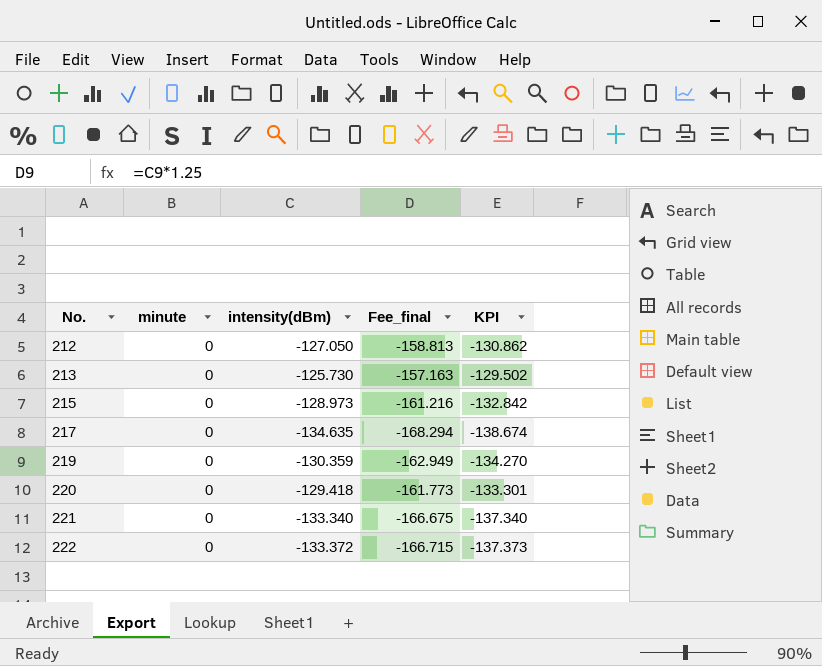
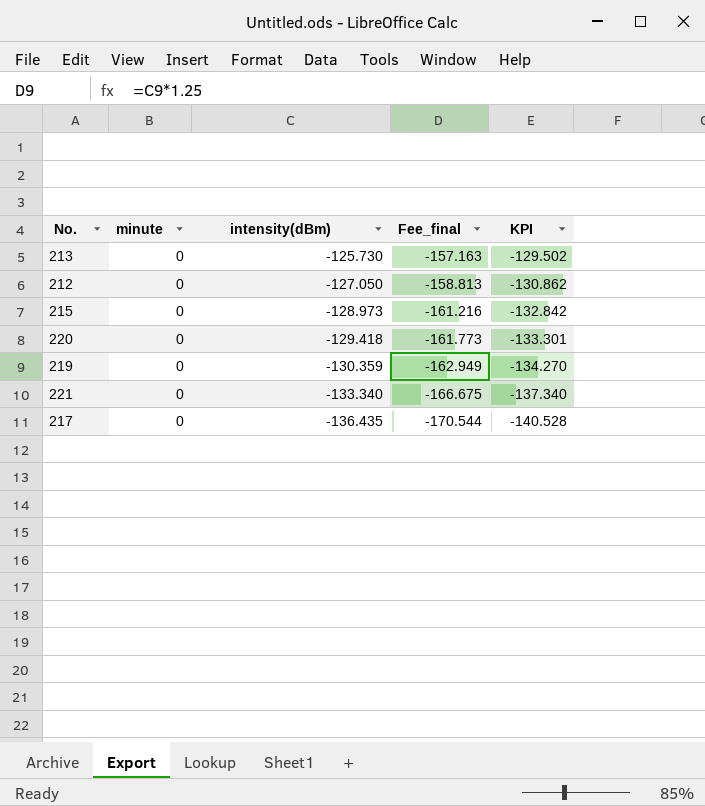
row order: No. ascending -> intensity(dBm) descending
row 222: 0 | -133.372 | -166.715 | -137.373 -> none
217 | intensity(dBm): -134.635 -> -136.435
217 | Fee_final: -168.294 -> -170.544
217 | KPI: -138.674 -> -140.528

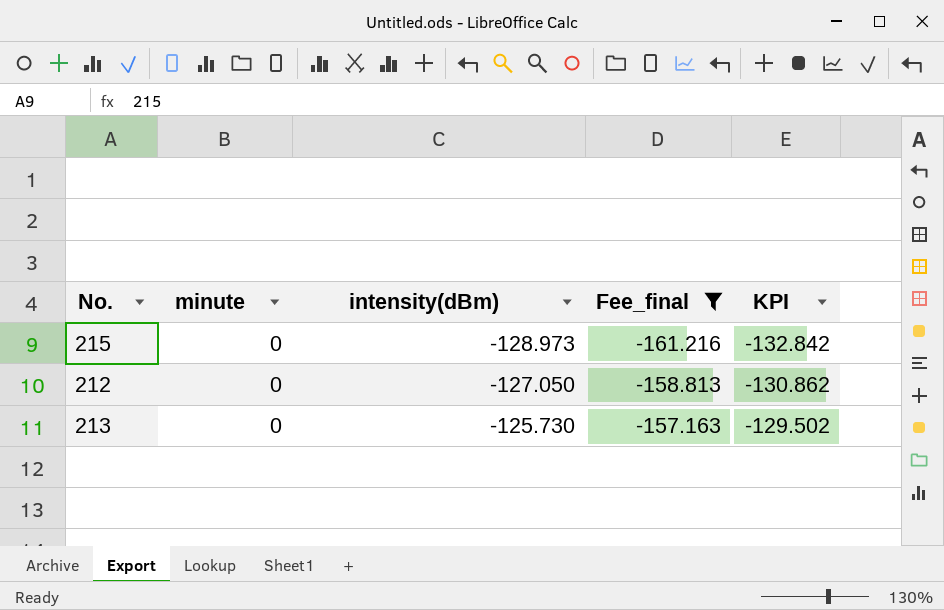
filter: none -> Fee_final >= -161.216
row order: intensity(dBm) descending -> intensity(dBm) ascending

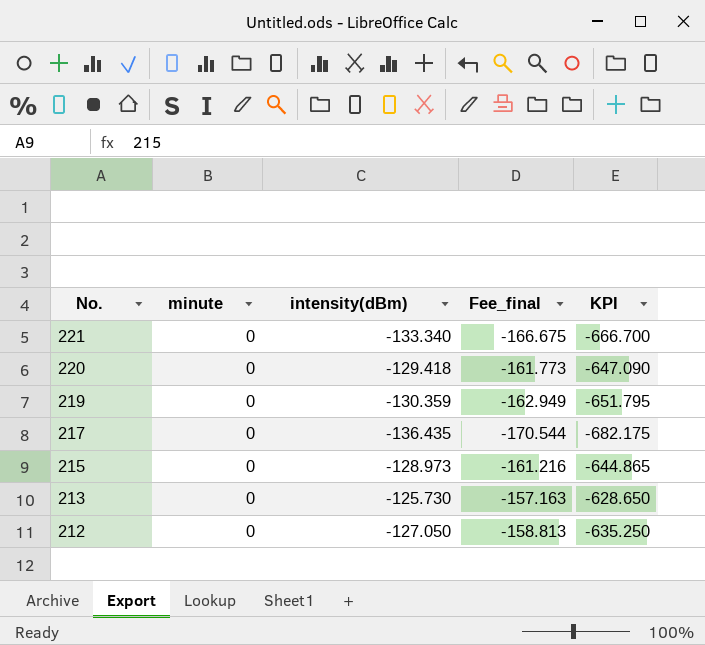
filter: Fee_final >= -161.216 -> none
row order: intensity(dBm) ascending -> No. descending
column KPI | formula: [intensity(dBm)] * 1.03 -> [intensity(dBm)] * 5

